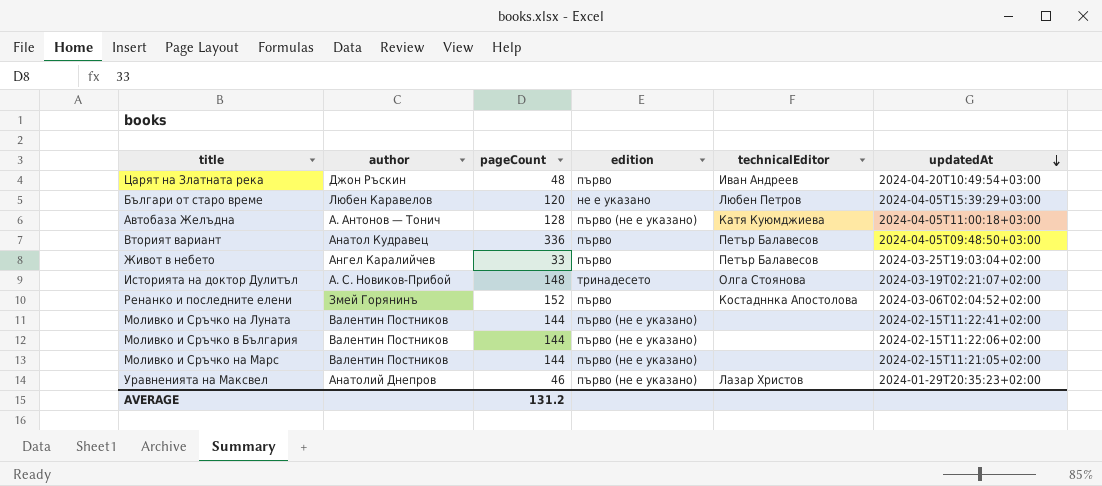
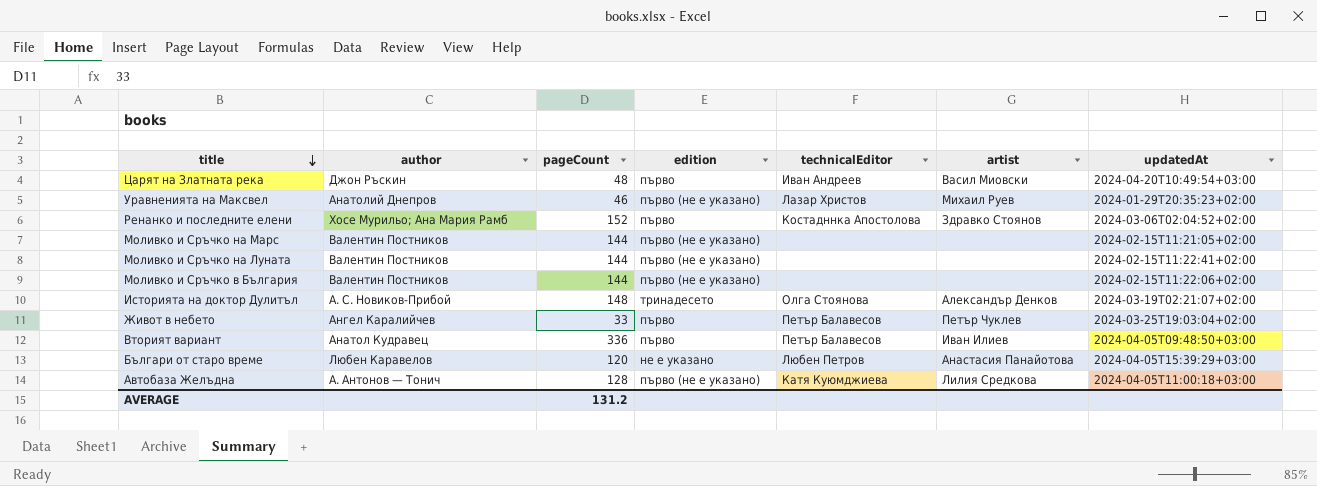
row order: updatedAt descending -> title descending
column artist | position: none -> 6
Ренанко и последните елени | author: Змей Горянинъ -> Хосе Мурильо; Ана Мария Рамб

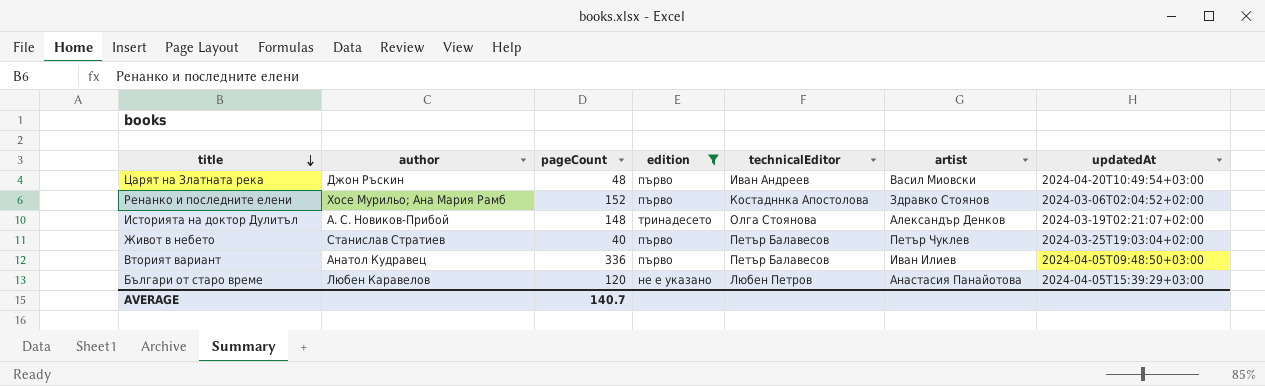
filter: none -> edition != първо (не е указано)
Живот в небето | author: Ангел Каралийчев -> Станислав Стратиев
Живот в небето | pageCount: 33 -> 40
AVERAGE | pageCount: 131.2 -> 140.7

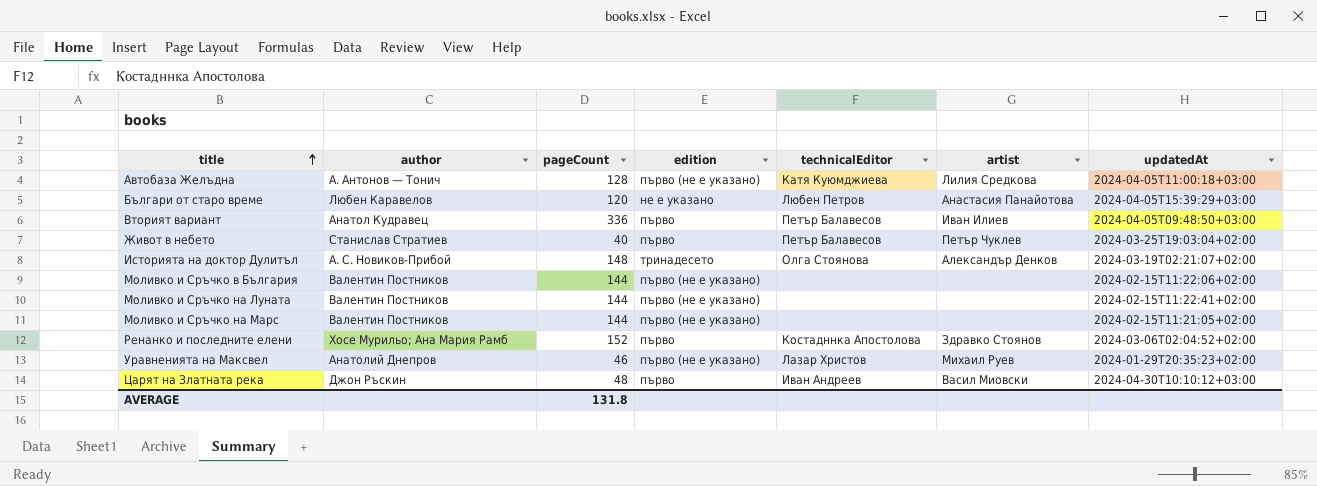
filter: edition != първо (не е указано) -> none
row order: title descending -> title ascending
Царят на Златната река | updatedAt: 2024-04-20T10:49:54+03:00 -> 2024-04-30T10:10:12+03:00
AVERAGE | pageCount: 140.7 -> 131.8

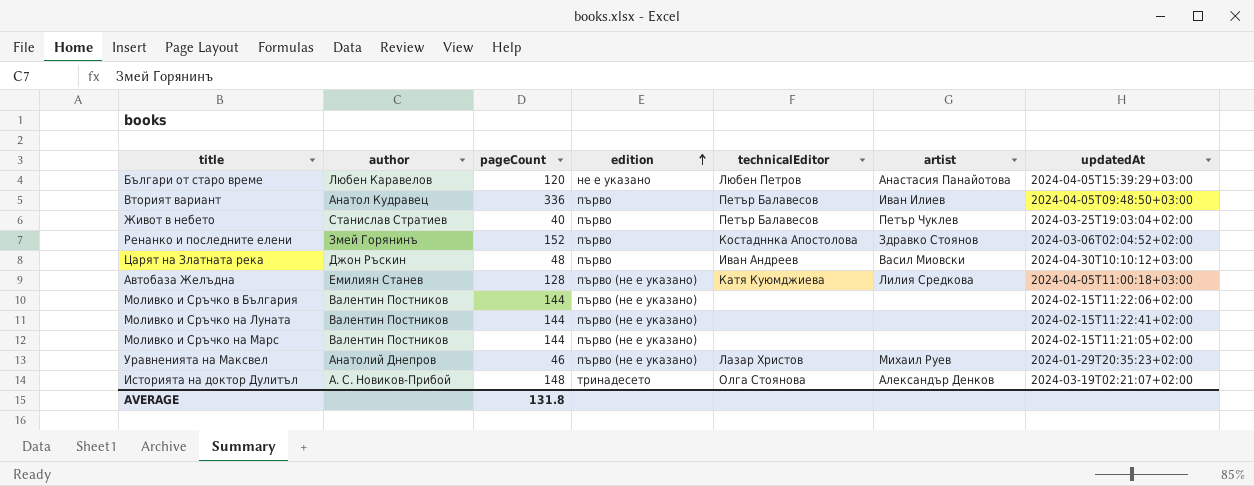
row order: title ascending -> edition ascending
Ренанко и последните елени | author: Хосе Мурильо; Ана Мария Рамб -> Змей Горянинъ
Автобаза Желъдна | author: А. Антонов — Тонич -> Емилиян Станев

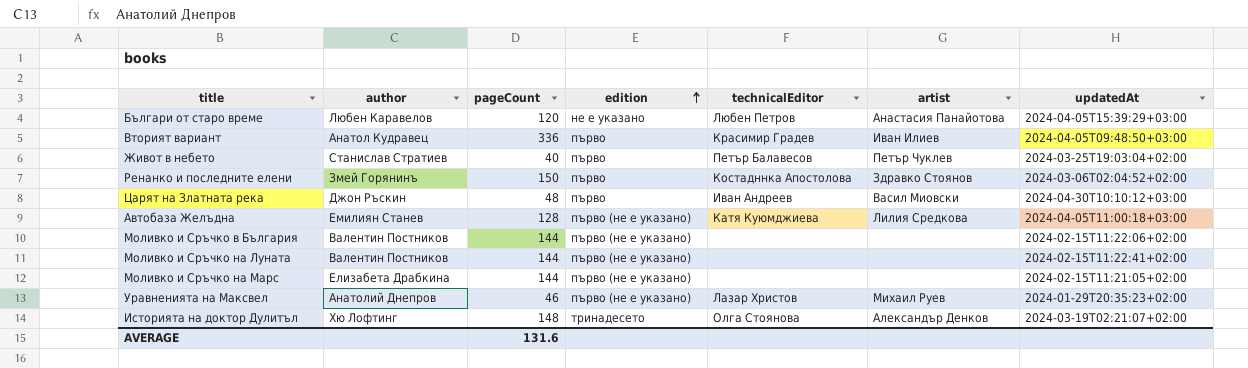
Вторият вариант | technicalEditor: Петър Балавесов -> Красимир Градев
Ренанко и последните елени | pageCount: 152 -> 150
Моливко и Сръчко на Марс | author: Валентин Постников -> Елизабета Драбкина
Историята на доктор Дулитъл | author: А. С. Новиков-Прибой -> Хю Лофтинг
AVERAGE | pageCount: 131.8 -> 131.6

